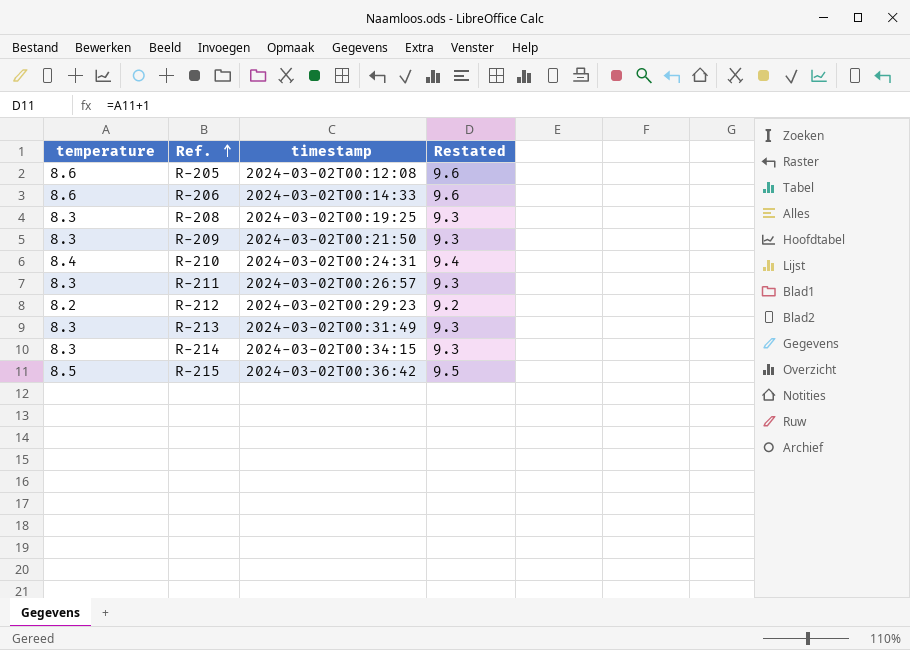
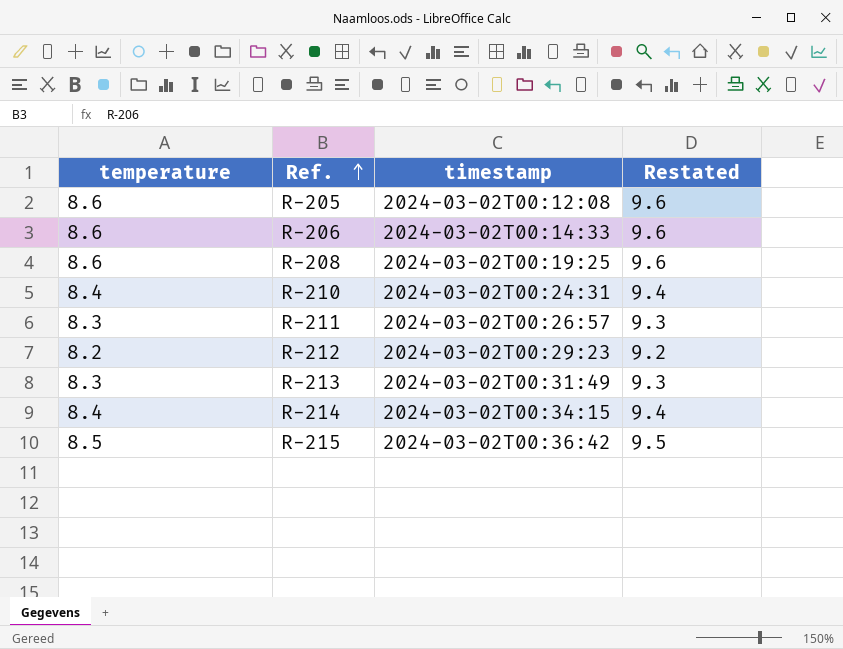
row R-209: 8.3 | 2024-03-02T00:21:50 | 9.3 -> none
R-208 | temperature: 8.3 -> 8.6
R-208 | Restated: 9.3 -> 9.6
R-214 | temperature: 8.3 -> 8.4
R-214 | Restated: 9.3 -> 9.4

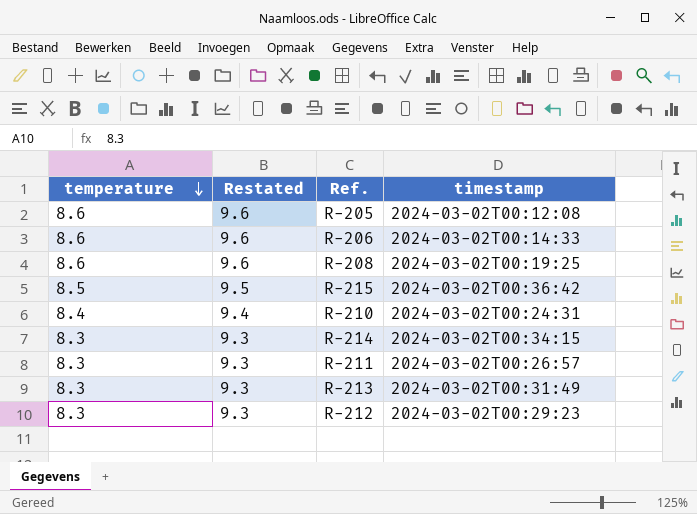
row order: Ref. ascending -> temperature descending
column Restated | position: 4 -> 2
R-214 | temperature: 8.4 -> 8.3
R-214 | Restated: 9.4 -> 9.3
R-212 | temperature: 8.2 -> 8.3
R-212 | Restated: 9.2 -> 9.3

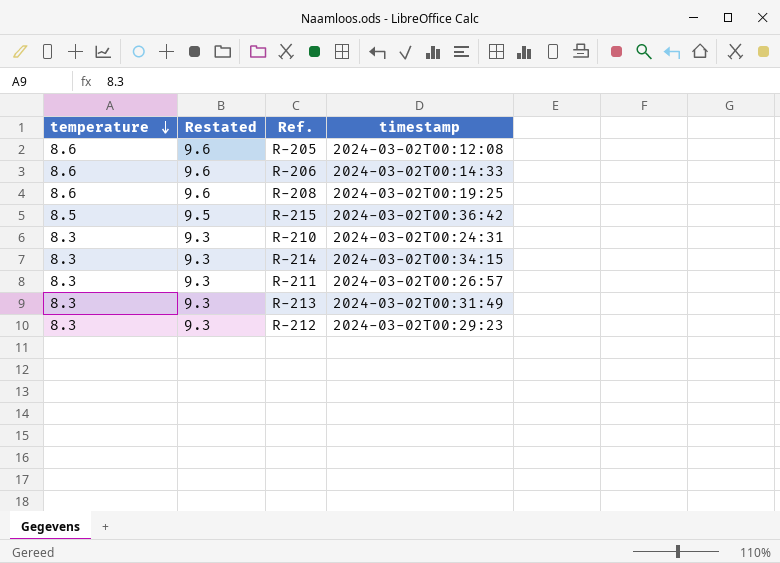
R-210 | temperature: 8.4 -> 8.3
R-210 | Restated: 9.4 -> 9.3

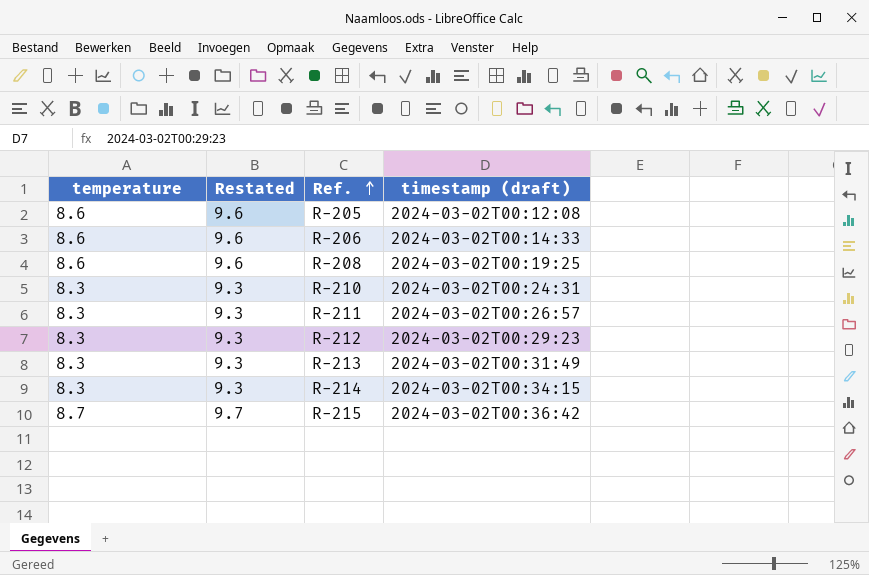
row order: temperature descending -> Ref. ascending
column name: timestamp -> timestamp (draft)
R-215 | temperature: 8.5 -> 8.7
R-215 | Restated: 9.5 -> 9.7

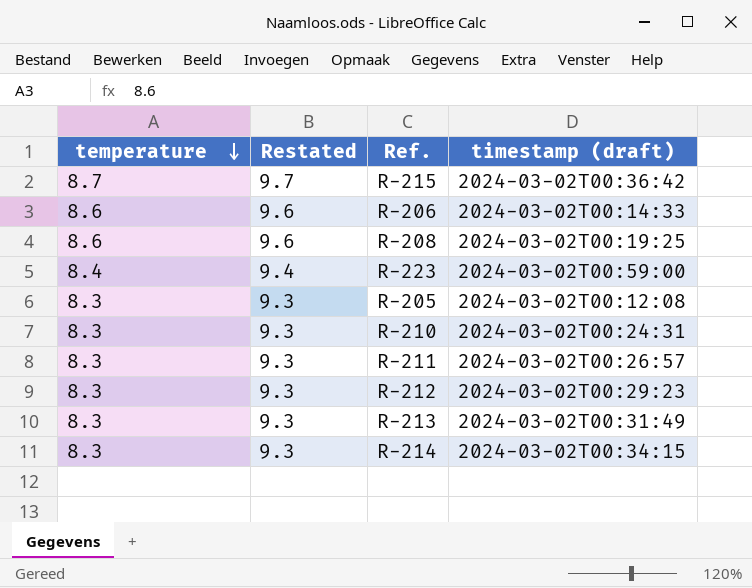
row order: Ref. ascending -> temperature descending
row R-223: none -> 8.4 | 9.4 | 2024-03-02T00:59:00
R-205 | temperature: 8.6 -> 8.3
R-205 | Restated: 9.6 -> 9.3

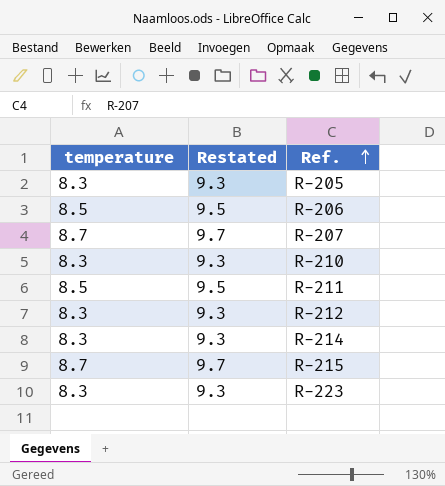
row order: temperature descending -> Ref. ascending
column timestamp (draft) | position: 4 -> none
row R-208: 8.6 | 9.6 | 2024-03-02T00:19:25 -> none
row R-213: 8.3 | 9.3 | 2024-03-02T00:31:49 -> none
R-206 | temperature: 8.6 -> 8.5
R-206 | Restated: 9.6 -> 9.5
row R-207: none -> 8.7 | 9.7
R-211 | temperature: 8.3 -> 8.5
R-211 | Restated: 9.3 -> 9.5
R-223 | temperature: 8.4 -> 8.3
R-223 | Restated: 9.4 -> 9.3

